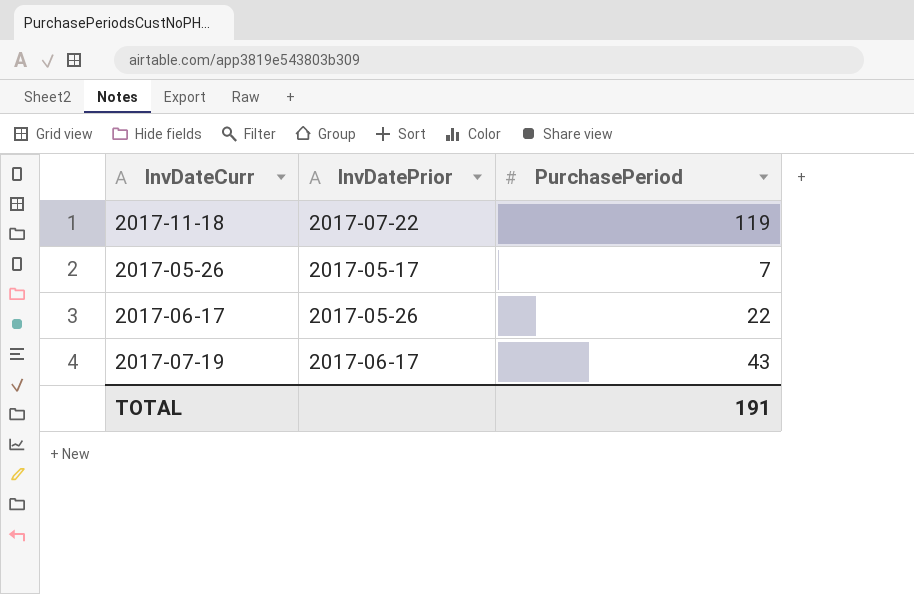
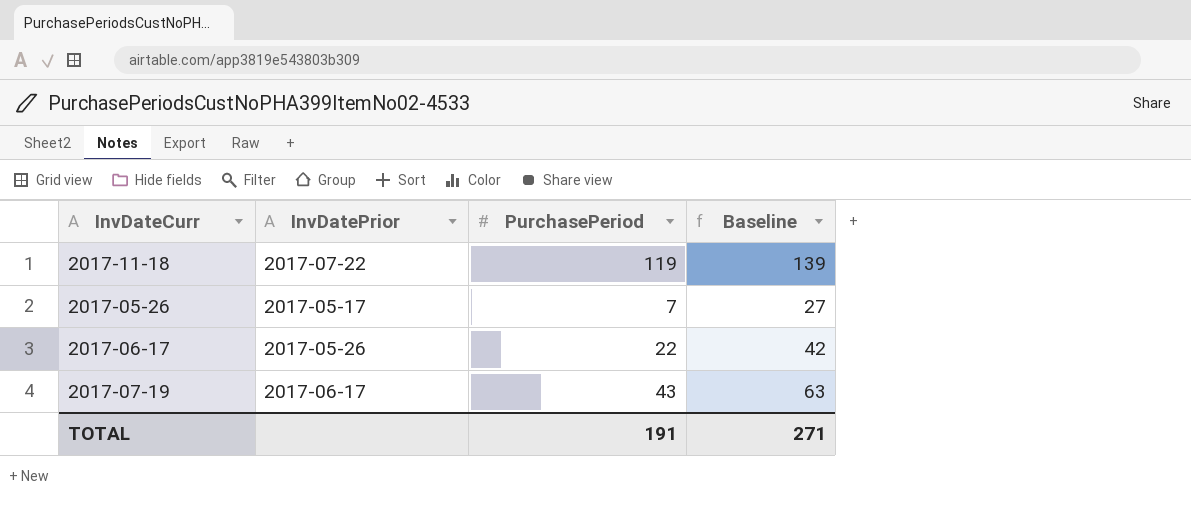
column Baseline | formula: none -> [PurchasePeriod] + 20

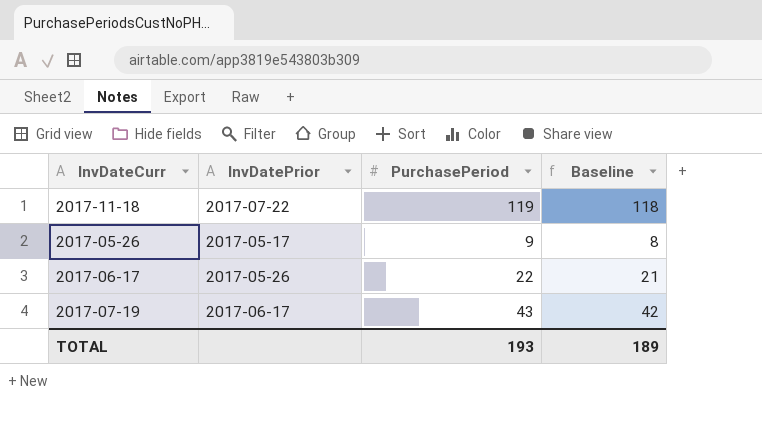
column Baseline | formula: [PurchasePeriod] + 20 -> [PurchasePeriod] - 1
2017-05-26 | PurchasePeriod: 7 -> 9
TOTAL | PurchasePeriod: 191 -> 193
TOTAL | Baseline: 271 -> 189

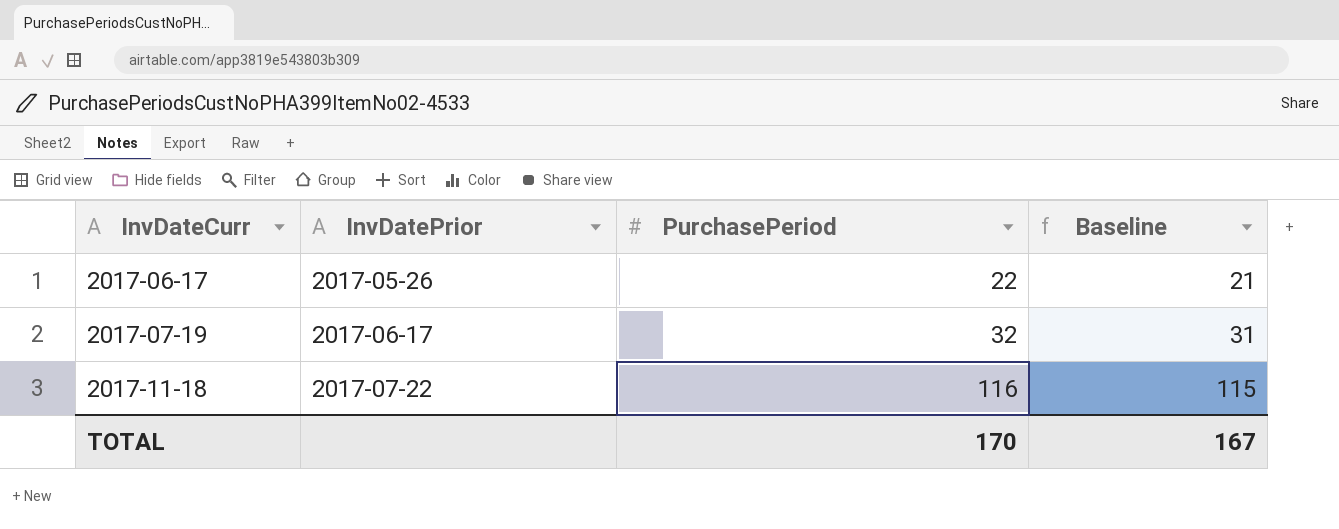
row order: none -> InvDateCurr ascending
row 2017-05-26: 2017-05-17 | 9 | 8 -> none
2017-07-19 | PurchasePeriod: 43 -> 32
2017-07-19 | Baseline: 42 -> 31
2017-11-18 | PurchasePeriod: 119 -> 116
2017-11-18 | Baseline: 118 -> 115
TOTAL | PurchasePeriod: 193 -> 170
TOTAL | Baseline: 189 -> 167

